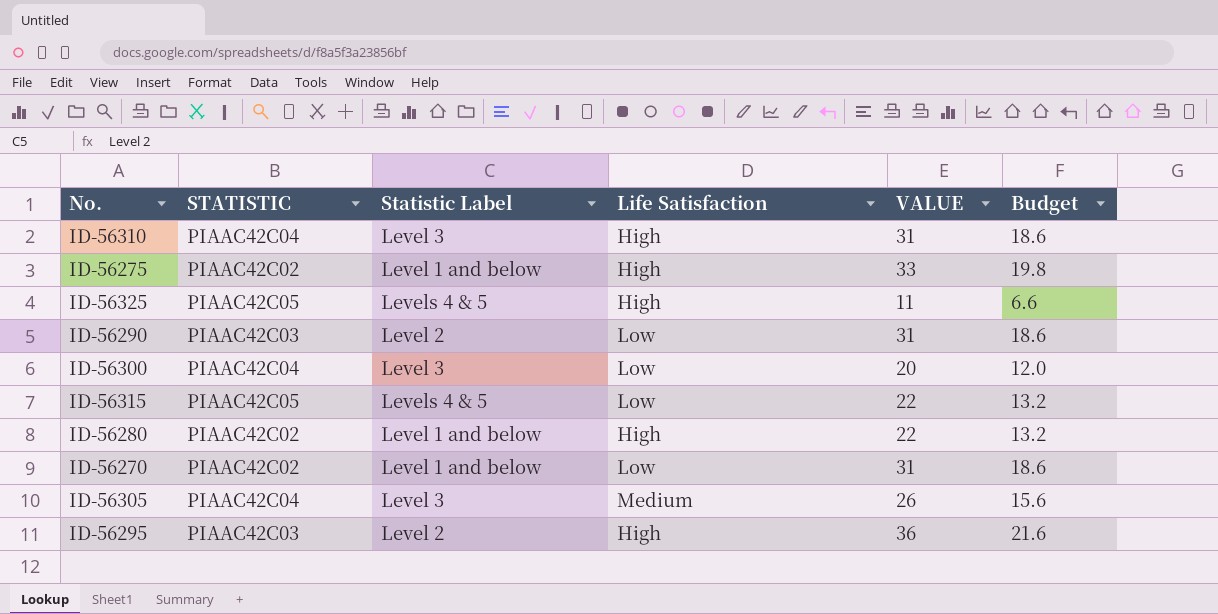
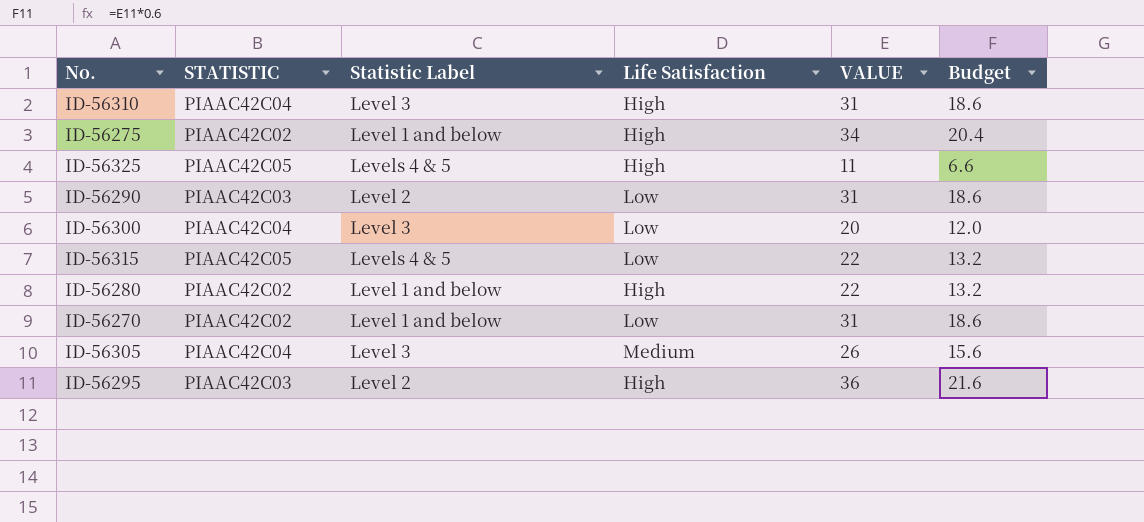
ID-56275 | VALUE: 33 -> 34
ID-56275 | Budget: 19.8 -> 20.4

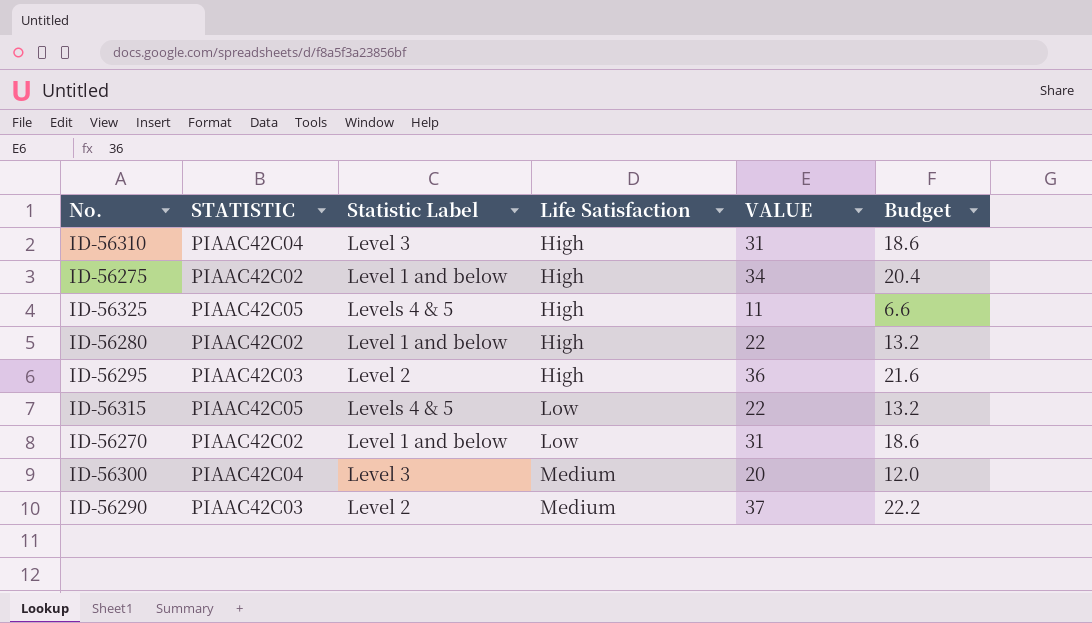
row order: none -> Life Satisfaction ascending
row ID-56305: PIAAC42C04 | Level 3 | Medium | 26 | 15.6 -> none
ID-56300 | Life Satisfaction: Low -> Medium
ID-56290 | Life Satisfaction: Low -> Medium
ID-56290 | VALUE: 31 -> 37
ID-56290 | Budget: 18.6 -> 22.2

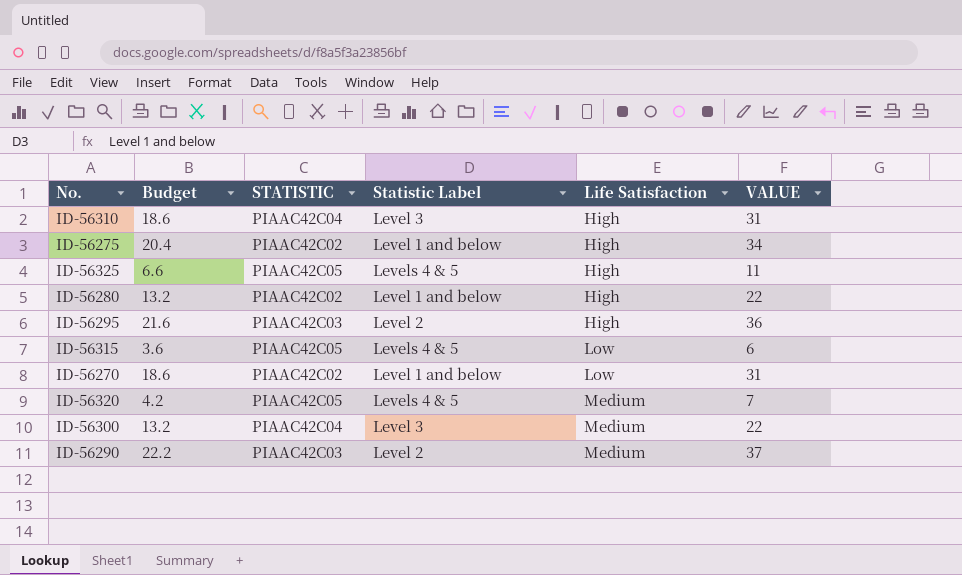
column Budget | position: 6 -> 2
ID-56315 | Budget: 13.2 -> 3.6
ID-56315 | VALUE: 22 -> 6
row ID-56320: none -> 4.2 | PIAAC42C05 | Levels 4 & 5 | Medium | 7
ID-56300 | Budget: 12.0 -> 13.2
ID-56300 | VALUE: 20 -> 22

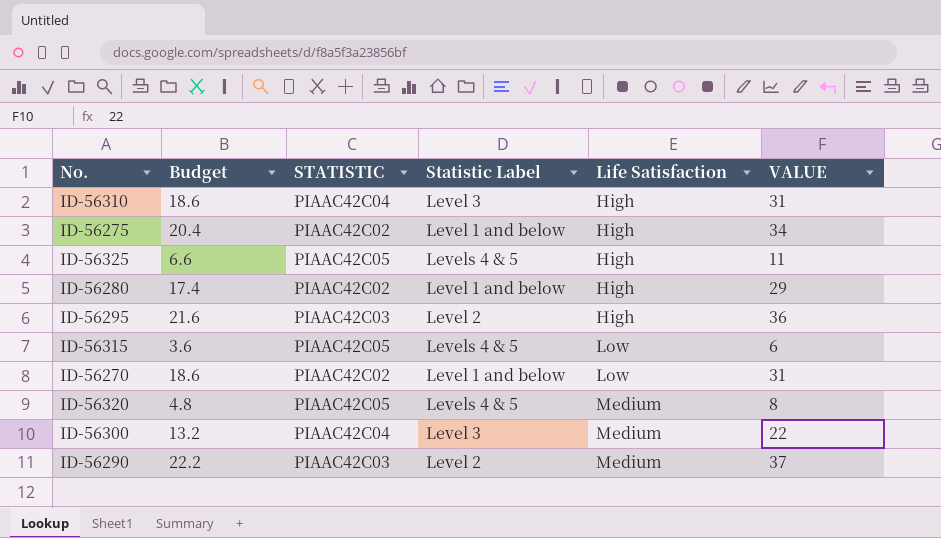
ID-56280 | Budget: 13.2 -> 17.4
ID-56280 | VALUE: 22 -> 29
ID-56320 | Budget: 4.2 -> 4.8
ID-56320 | VALUE: 7 -> 8

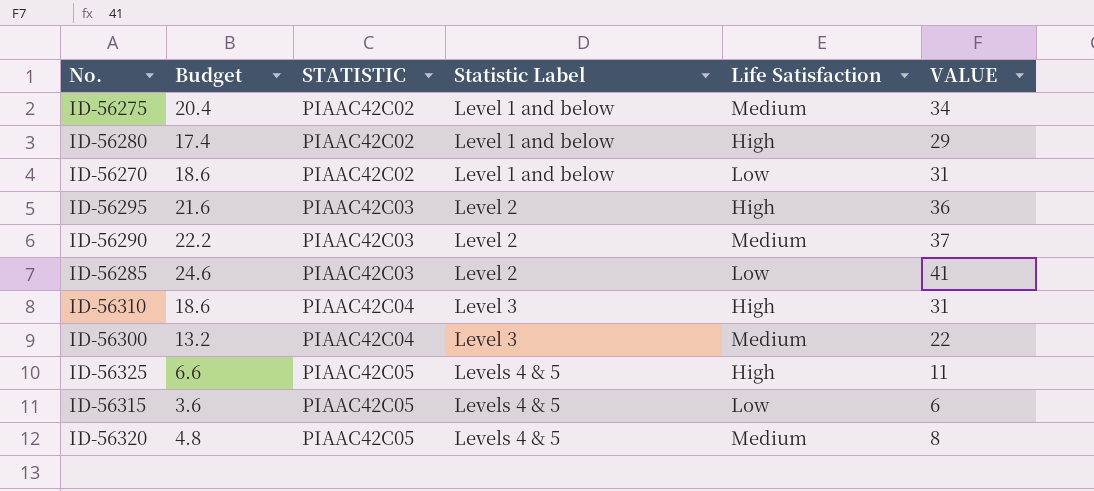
row order: Life Satisfaction ascending -> STATISTIC ascending
ID-56275 | Life Satisfaction: High -> Medium
row ID-56285: none -> 24.6 | PIAAC42C03 | Level 2 | Low | 41

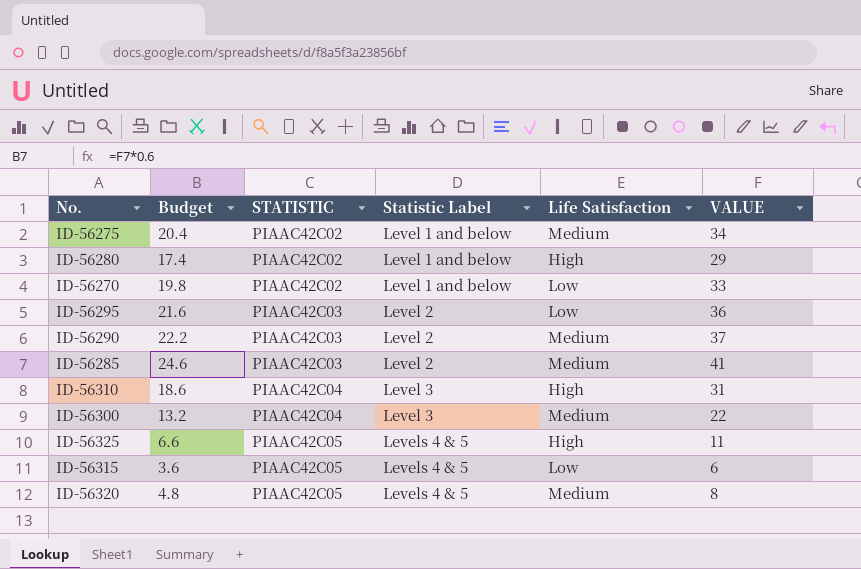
ID-56270 | Budget: 18.6 -> 19.8
ID-56270 | VALUE: 31 -> 33
ID-56295 | Life Satisfaction: High -> Low
ID-56285 | Life Satisfaction: Low -> Medium

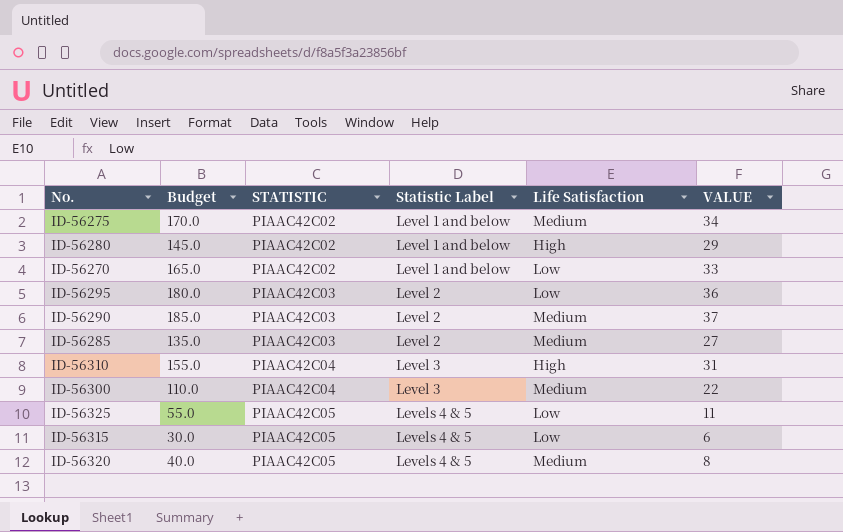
column Budget | formula: [VALUE] * 0.6 -> [VALUE] * 5
ID-56285 | VALUE: 41 -> 27
ID-56325 | Life Satisfaction: High -> Low

